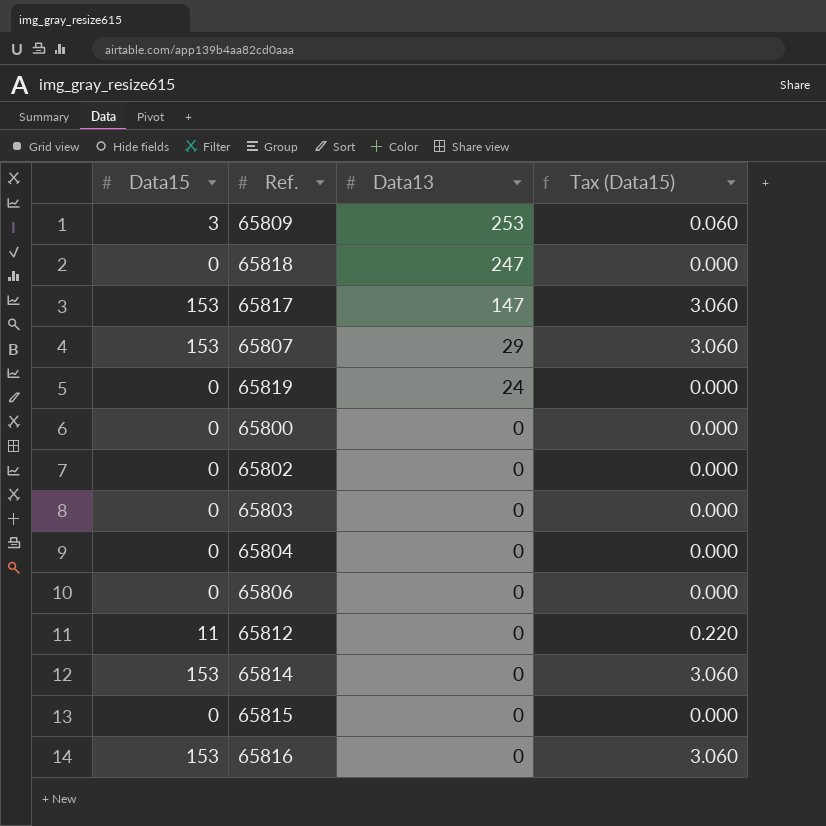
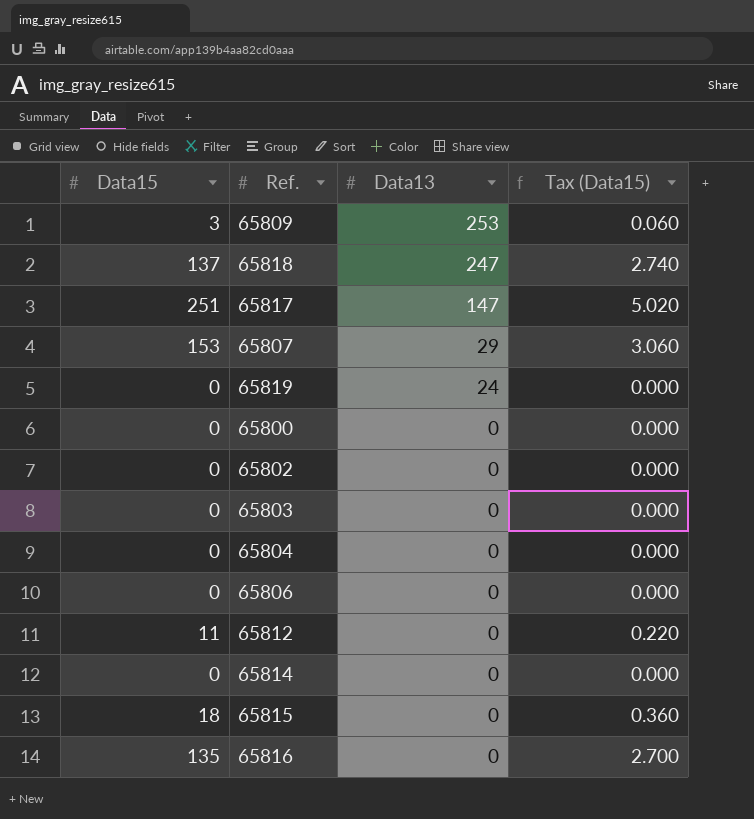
65818 | Data15: 0 -> 137
65818 | Tax (Data15): 0.000 -> 2.740
65817 | Data15: 153 -> 251
65817 | Tax (Data15): 3.060 -> 5.020
65814 | Data15: 153 -> 0
65814 | Tax (Data15): 3.060 -> 0.000
65815 | Data15: 0 -> 18
65815 | Tax (Data15): 0.000 -> 0.360
65816 | Data15: 153 -> 135
65816 | Tax (Data15): 3.060 -> 2.700

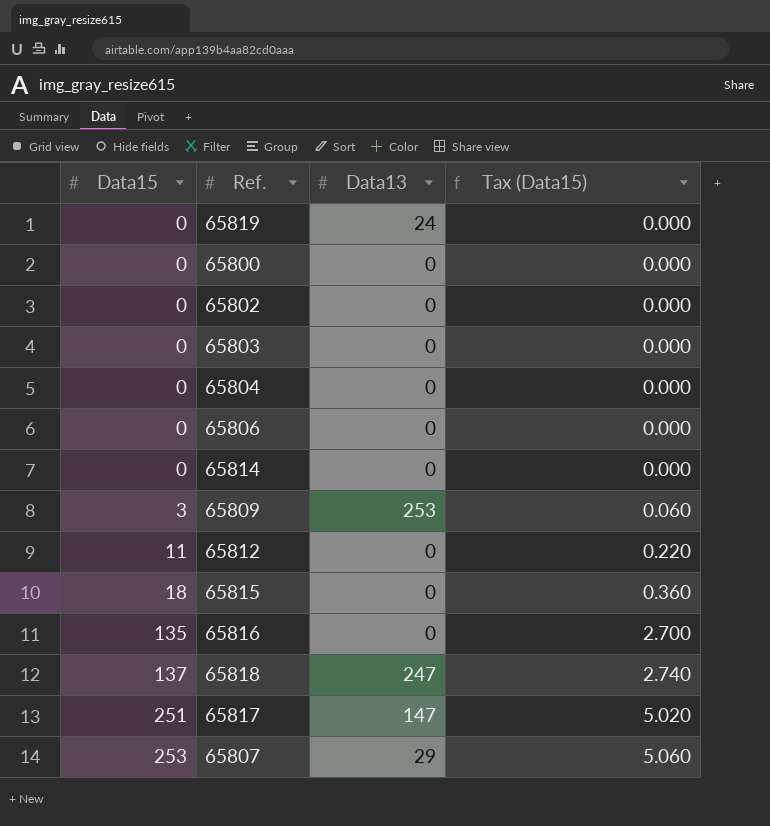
row order: Data13 descending -> Data15 ascending
65807 | Data15: 153 -> 253
65807 | Tax (Data15): 3.060 -> 5.060

